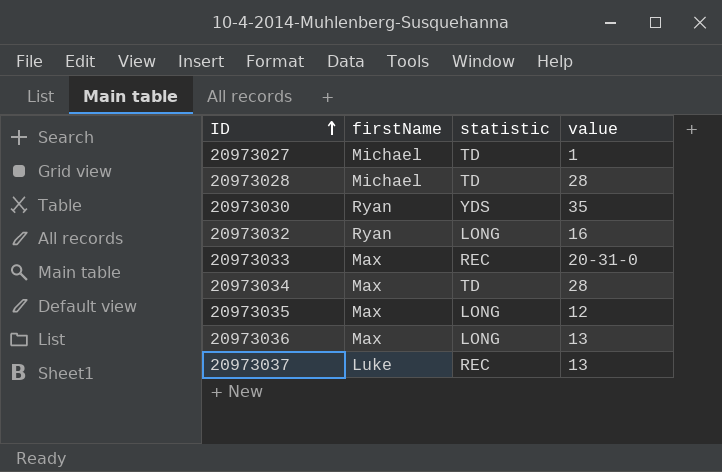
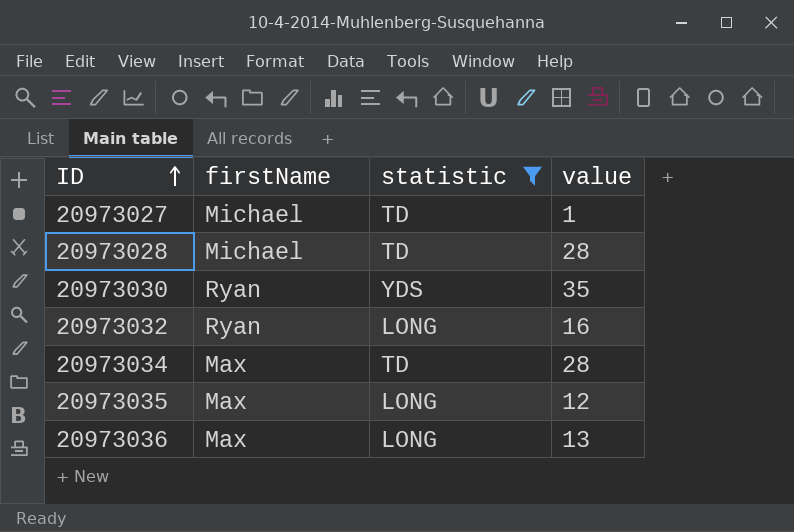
filter: none -> statistic != REC

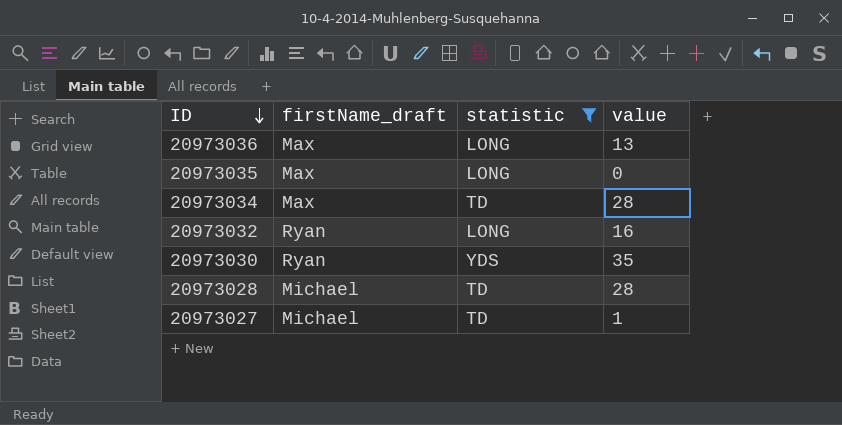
row order: ID ascending -> ID descending
column name: firstName -> firstName_draft
20973035 | value: 12 -> 0

